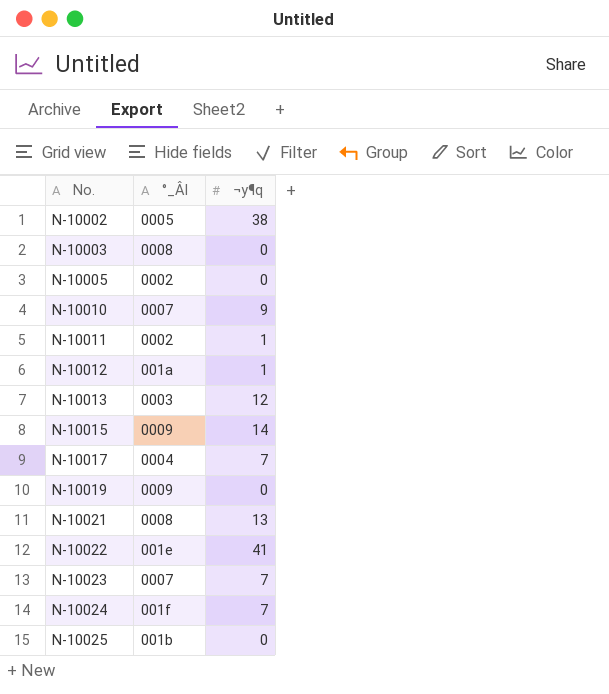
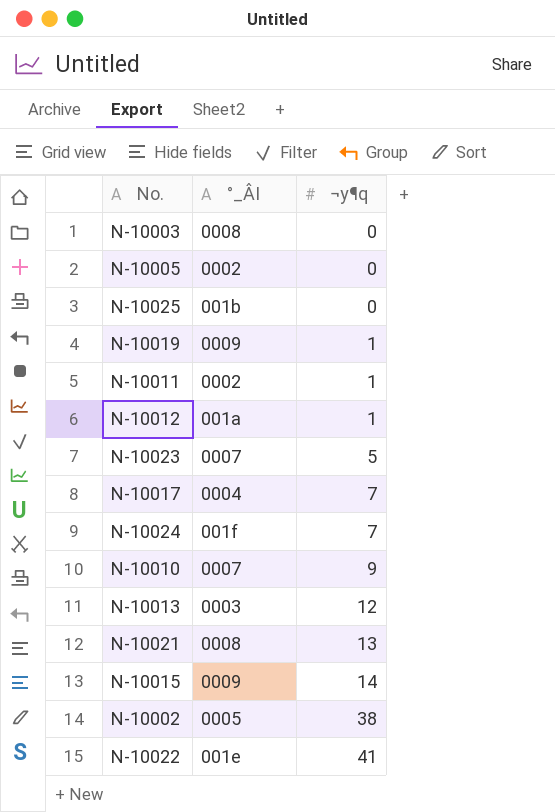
row order: No. ascending -> ¬y¶q ascending
N-10019 | ¬y¶q: 0 -> 1
N-10023 | ¬y¶q: 7 -> 5

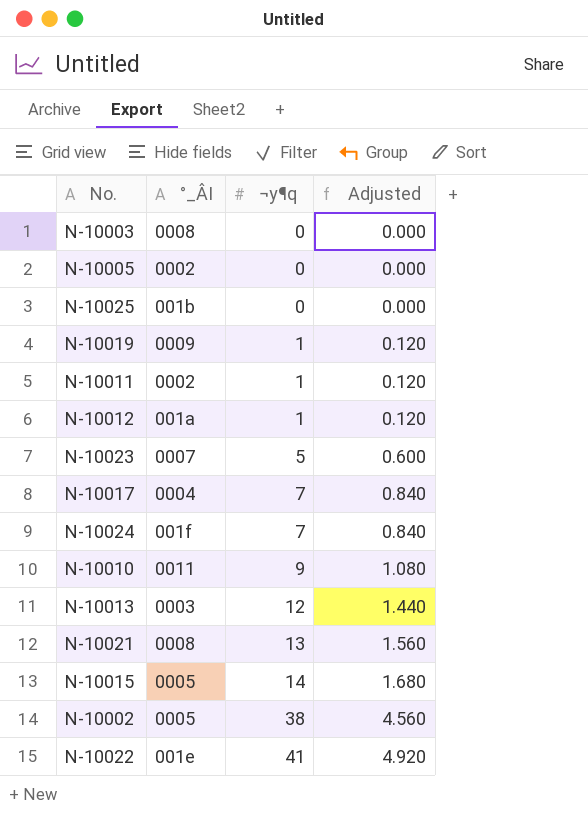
column Adjusted | formula: none -> [¬y¶q] * 0.12
N-10010 | °_ÂI: 0007 -> 0011
N-10015 | °_ÂI: 0009 -> 0005

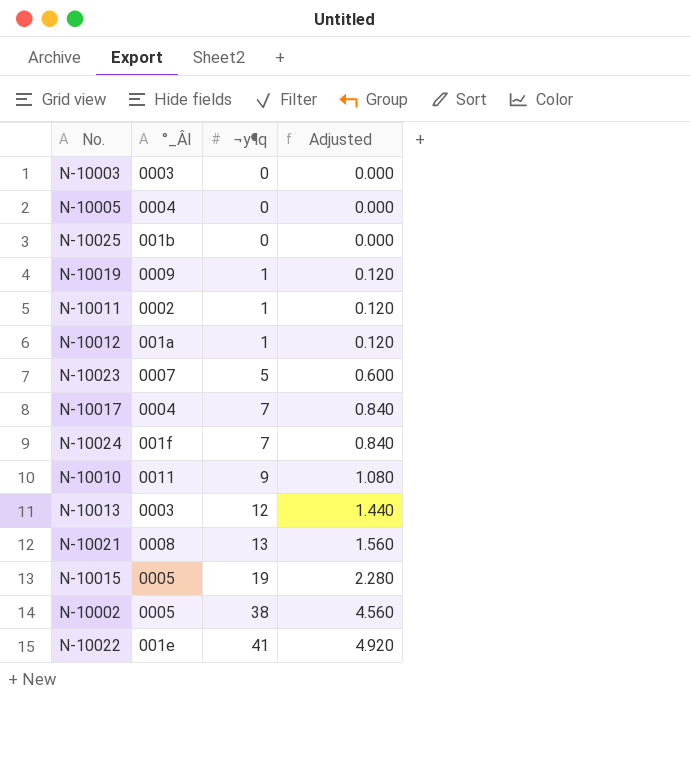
N-10003 | °_ÂI: 0008 -> 0003
N-10005 | °_ÂI: 0002 -> 0004
N-10015 | ¬y¶q: 14 -> 19
N-10015 | Adjusted: 1.680 -> 2.280

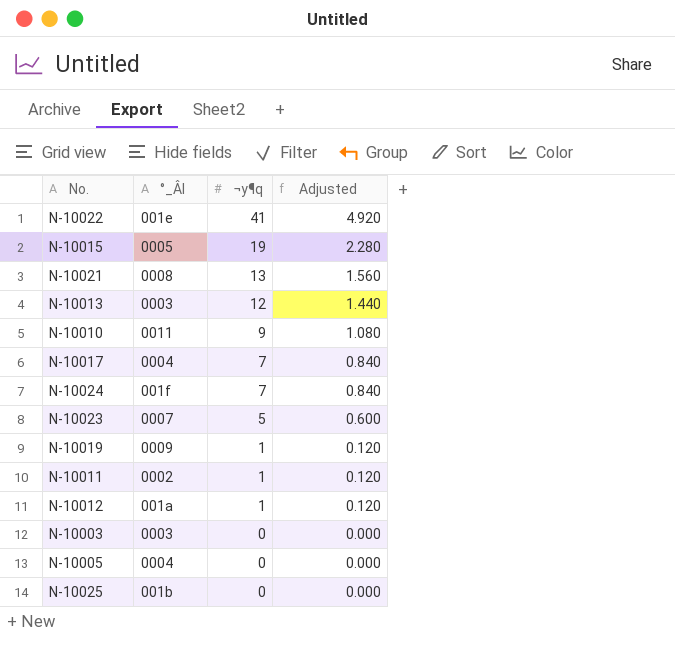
row order: ¬y¶q ascending -> ¬y¶q descending
row N-10002: 0005 | 38 | 4.560 -> none

